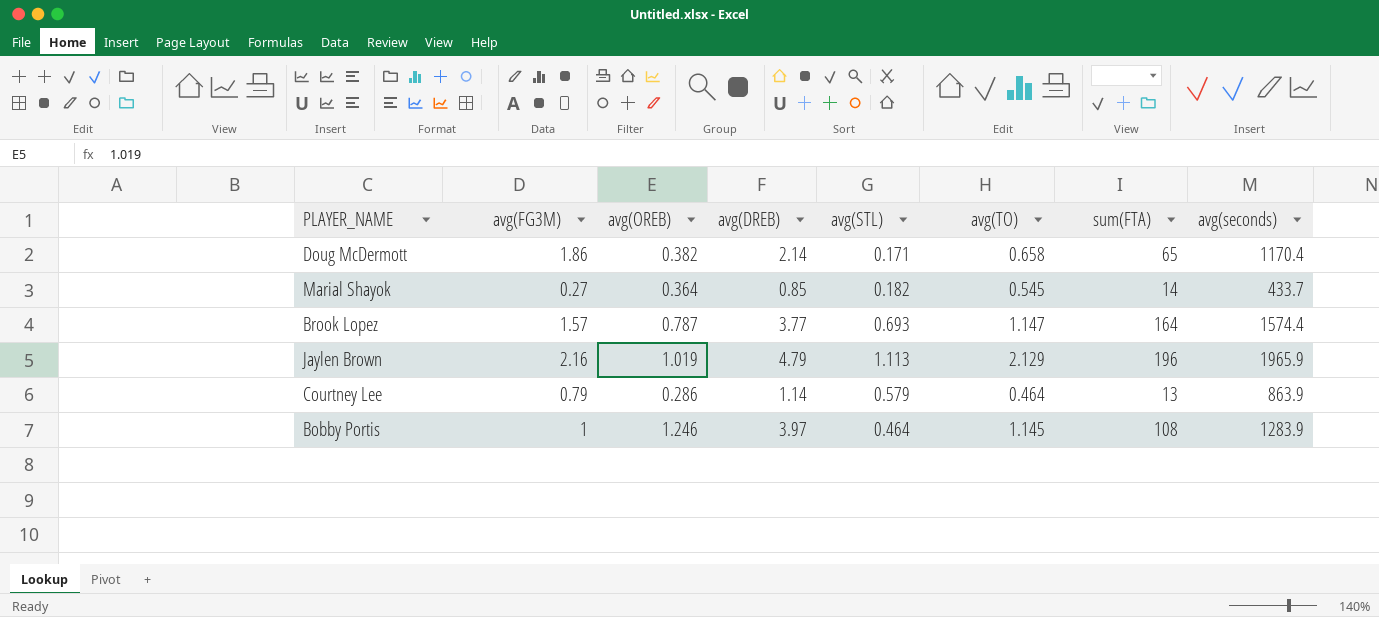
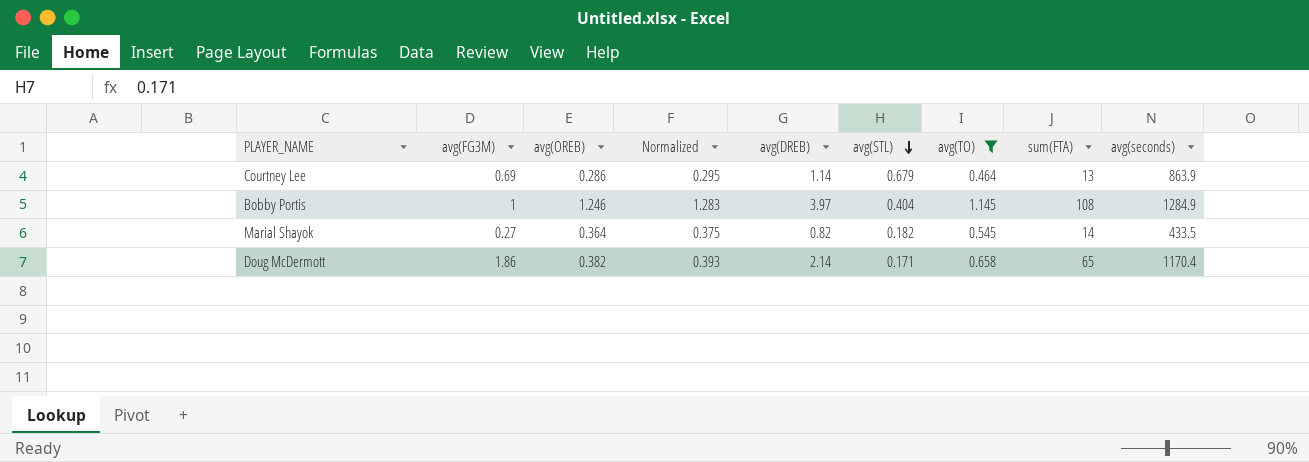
filter: none -> avg(TO) <= 1.145
row order: none -> avg(STL) descending
column Normalized | formula: none -> [avg(OREB)] * 1.03
Courtney Lee | avg(FG3M): 0.79 -> 0.69
Courtney Lee | avg(STL): 0.579 -> 0.679
Bobby Portis | avg(STL): 0.464 -> 0.404
Bobby Portis | avg(seconds): 1283.9 -> 1284.9
Marial Shayok | avg(DREB): 0.85 -> 0.82
Marial Shayok | avg(seconds): 433.7 -> 433.5

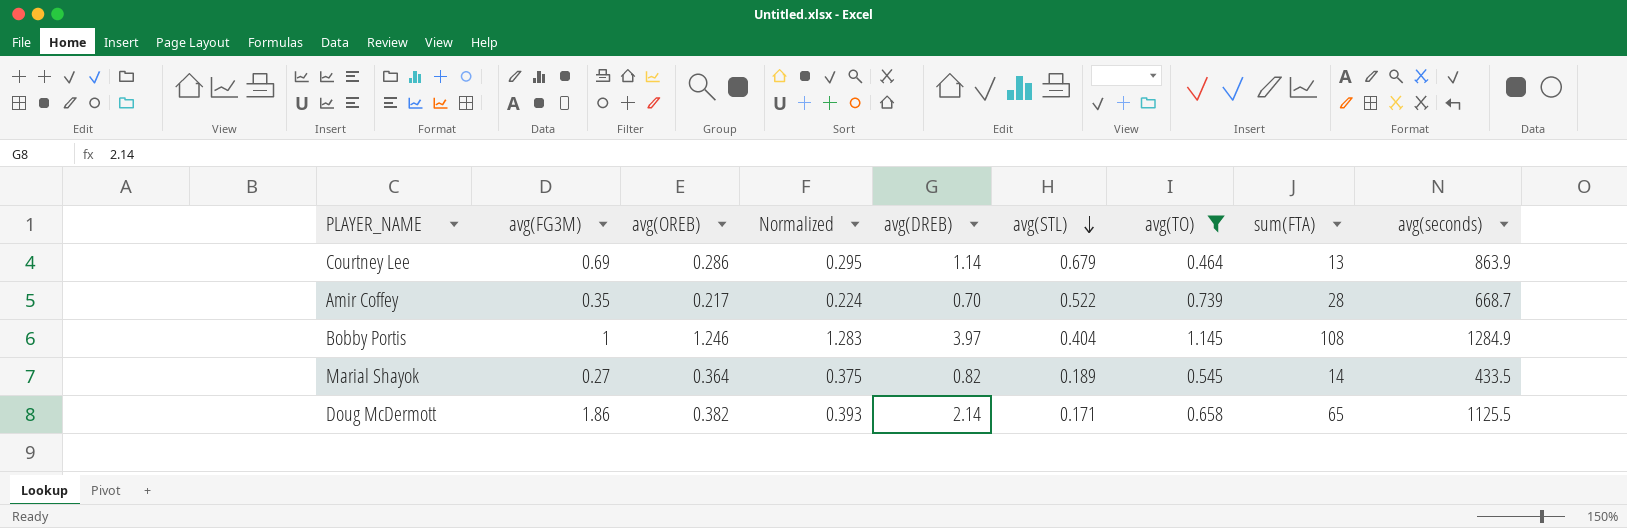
row Amir Coffey: none -> 0.35 | 0.217 | 0.224 | 0.70 | 0.522 | 0.739 | 28 | 668.7
Marial Shayok | avg(STL): 0.182 -> 0.189
Doug McDermott | avg(seconds): 1170.4 -> 1125.5

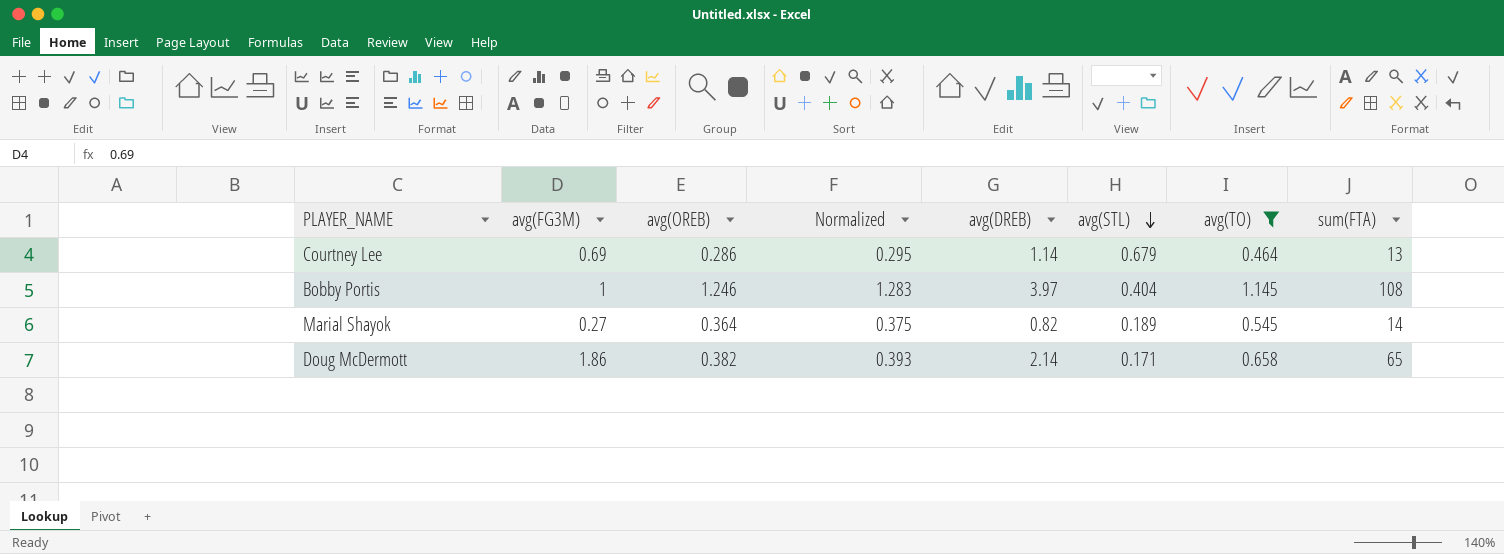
column avg(seconds) | position: 9 -> none
row Amir Coffey: 0.35 | 0.217 | 0.224 | 0.70 | 0.522 | 0.739 | 28 | 668.7 -> none

